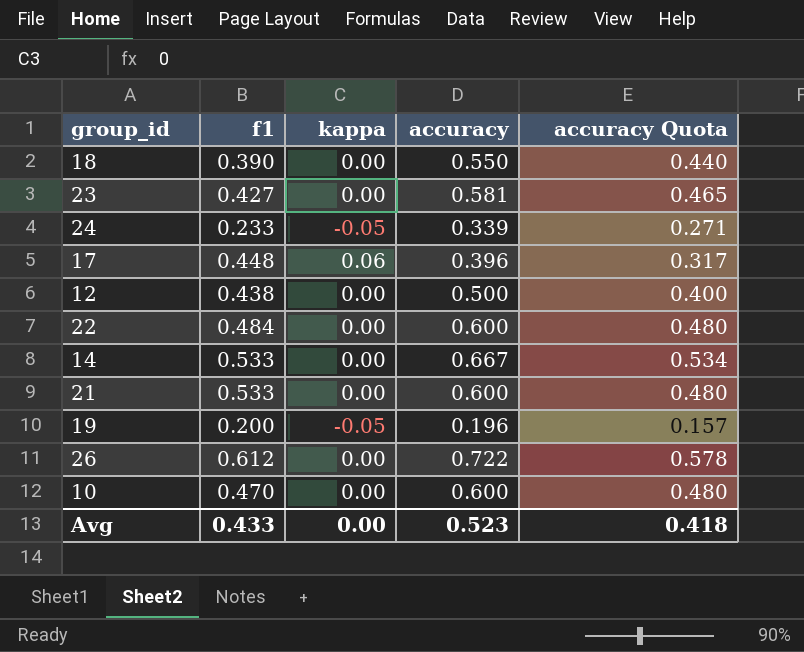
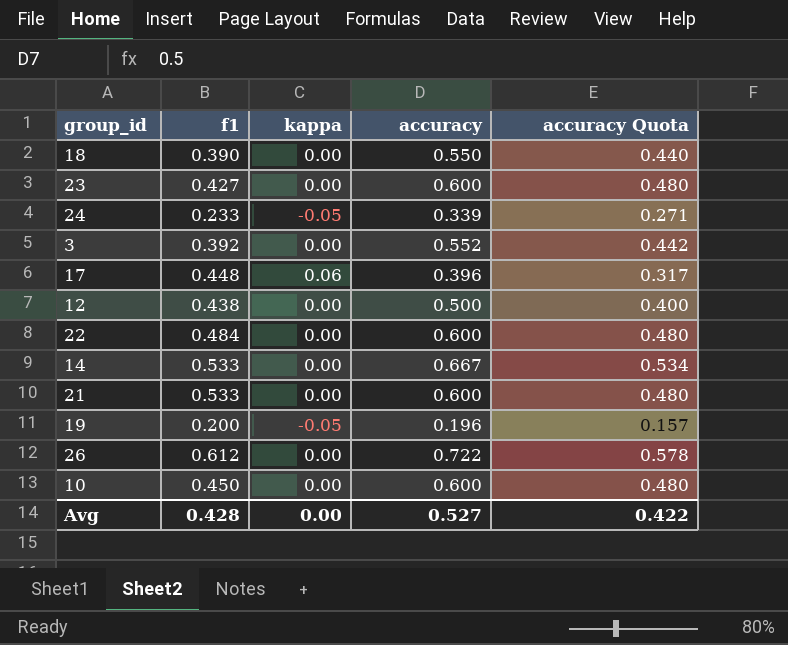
23 | accuracy: 0.581 -> 0.600
23 | accuracy Quota: 0.465 -> 0.480
row 3: none -> 0.392 | 0.00 | 0.552 | 0.442
10 | f1: 0.470 -> 0.450
Avg | f1: 0.433 -> 0.428
Avg | accuracy: 0.523 -> 0.527
Avg | accuracy Quota: 0.418 -> 0.422

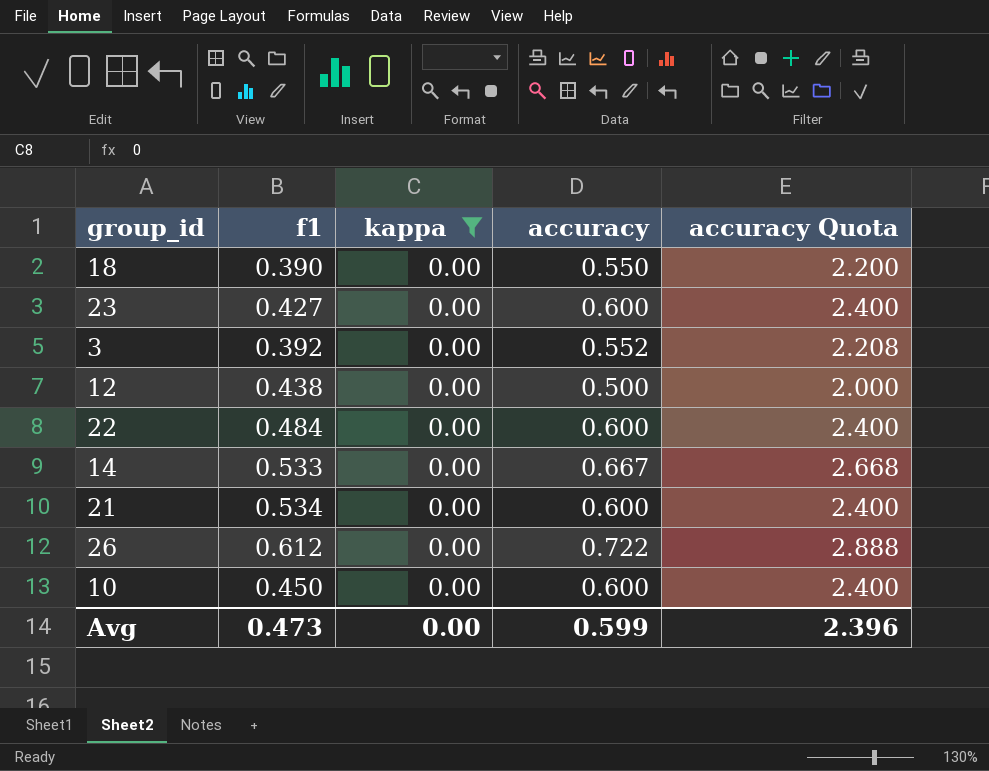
filter: none -> kappa = 0.00
column accuracy Quota | formula: [accuracy] * 0.8 -> [accuracy] * 4
21 | f1: 0.533 -> 0.534
Avg | f1: 0.428 -> 0.473
Avg | accuracy: 0.527 -> 0.599
Avg | accuracy Quota: 0.422 -> 2.396

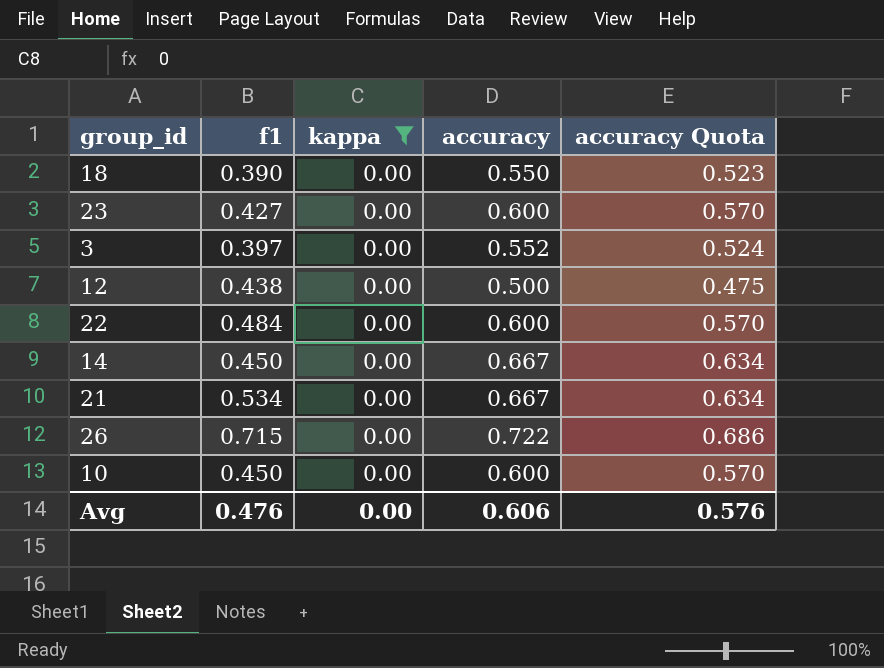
column accuracy Quota | formula: [accuracy] * 4 -> [accuracy] * 0.95
3 | f1: 0.392 -> 0.397
14 | f1: 0.533 -> 0.450
21 | accuracy: 0.600 -> 0.667
26 | f1: 0.612 -> 0.715
Avg | f1: 0.473 -> 0.476
Avg | accuracy: 0.599 -> 0.606
Avg | accuracy Quota: 2.396 -> 0.576

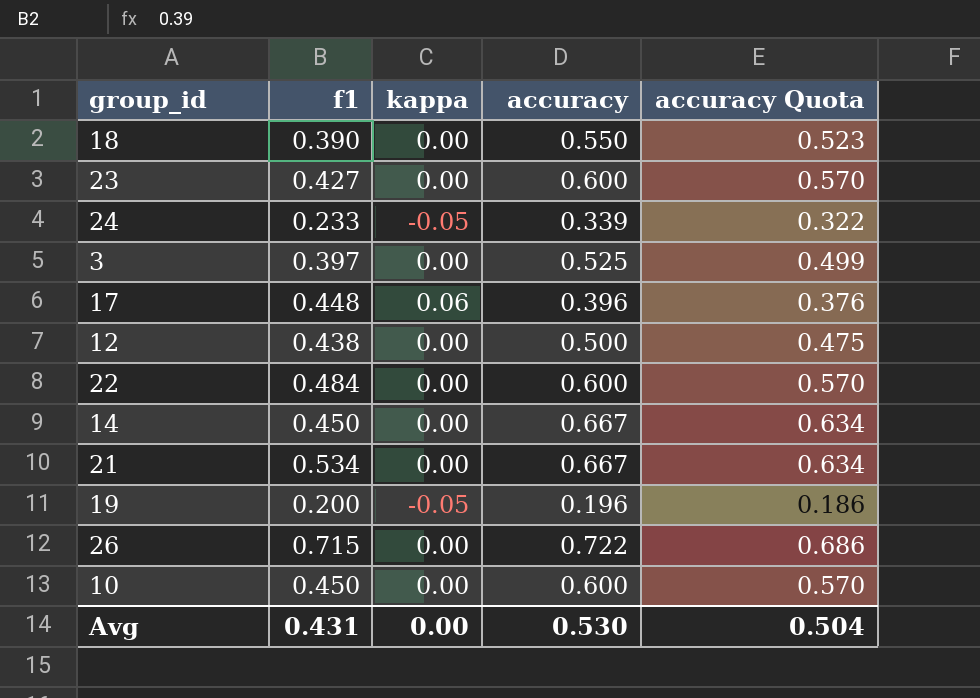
filter: kappa = 0.00 -> none
3 | accuracy: 0.552 -> 0.525
3 | accuracy Quota: 0.524 -> 0.499
Avg | f1: 0.476 -> 0.431
Avg | accuracy: 0.606 -> 0.530
Avg | accuracy Quota: 0.576 -> 0.504

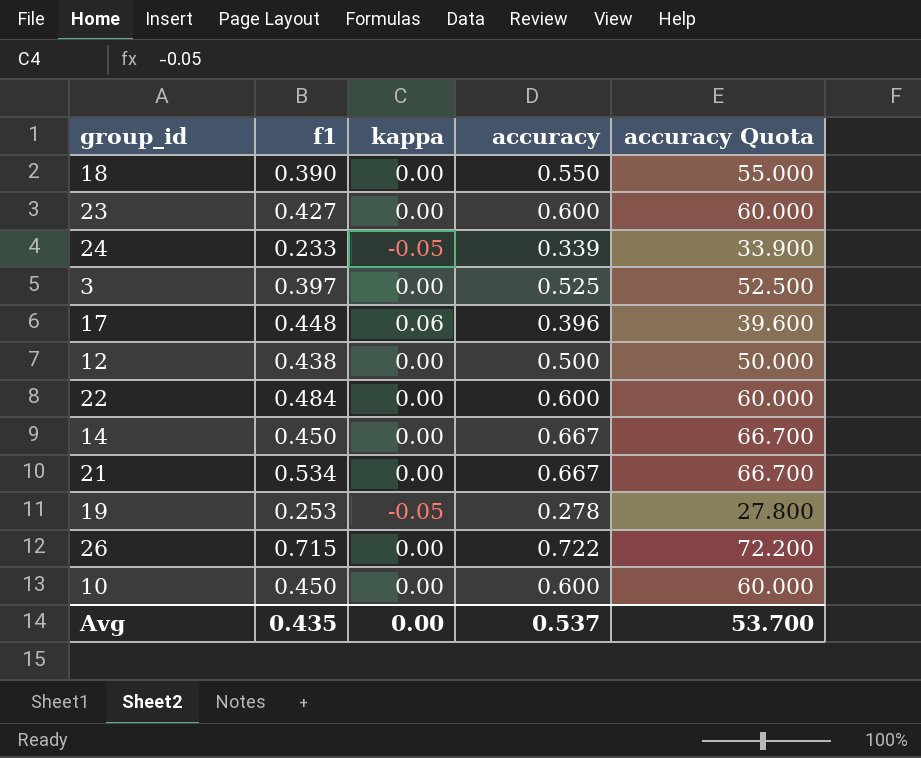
column accuracy Quota | formula: [accuracy] * 0.95 -> [accuracy] * 100
19 | f1: 0.200 -> 0.253
19 | accuracy: 0.196 -> 0.278
Avg | f1: 0.431 -> 0.435
Avg | accuracy: 0.530 -> 0.537
Avg | accuracy Quota: 0.504 -> 53.700

